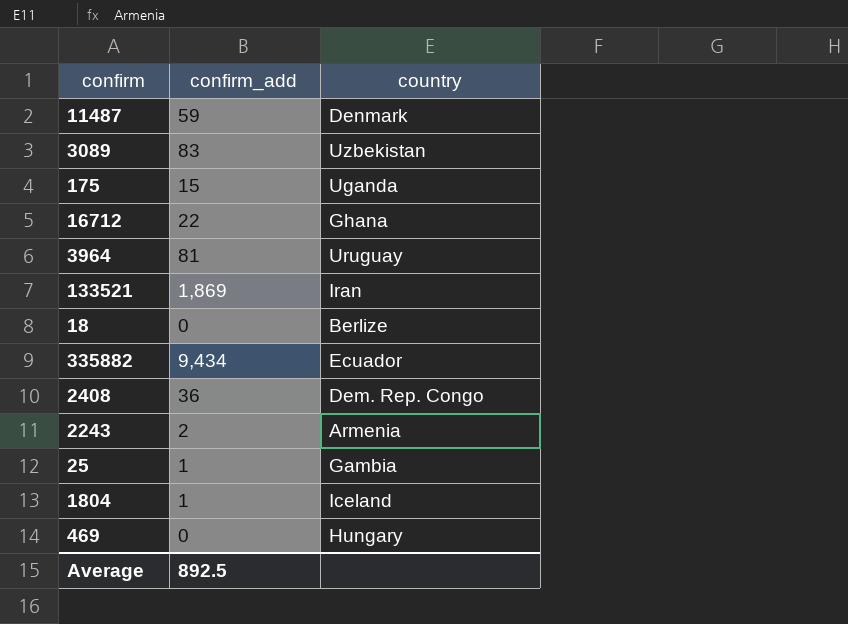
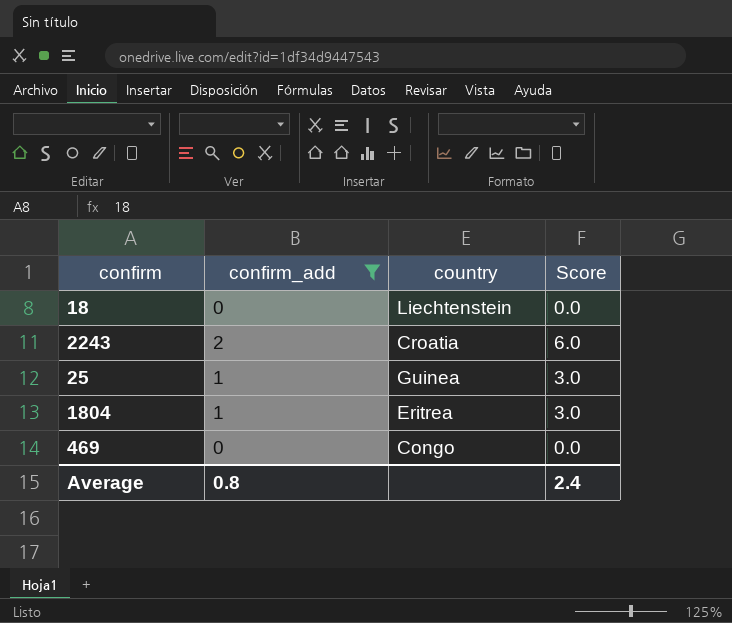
filter: none -> confirm_add <= 2
column Score | formula: none -> [confirm_add] * 3
18 | country: Berlize -> Liechtenstein
2243 | country: Armenia -> Croatia
25 | country: Gambia -> Guinea
1804 | country: Iceland -> Eritrea
469 | country: Hungary -> Congo
Average | confirm_add: 892.5 -> 0.8

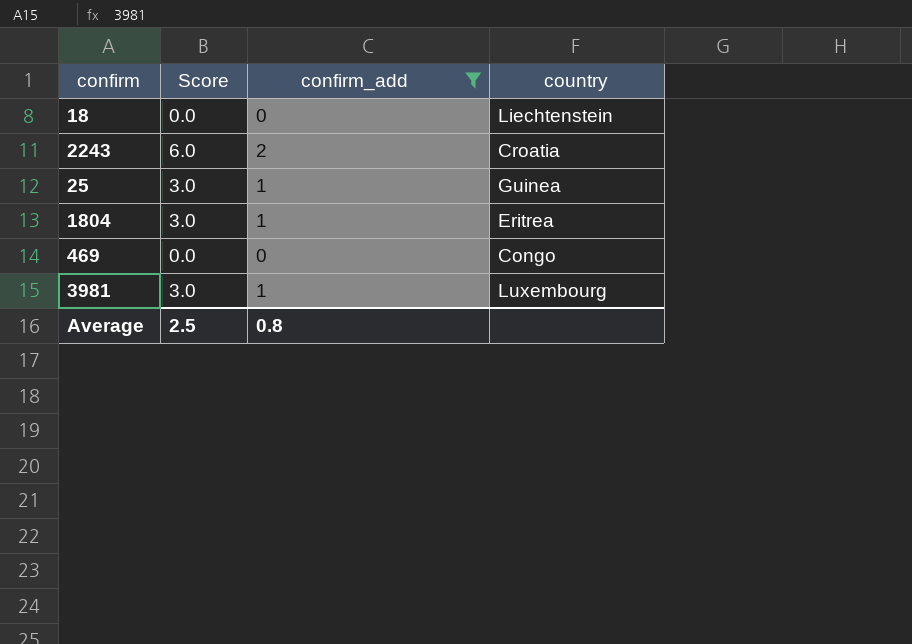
column Score | position: 4 -> 2
row 3981: none -> 3.0 | 1 | Luxembourg
Average | Score: 2.4 -> 2.5

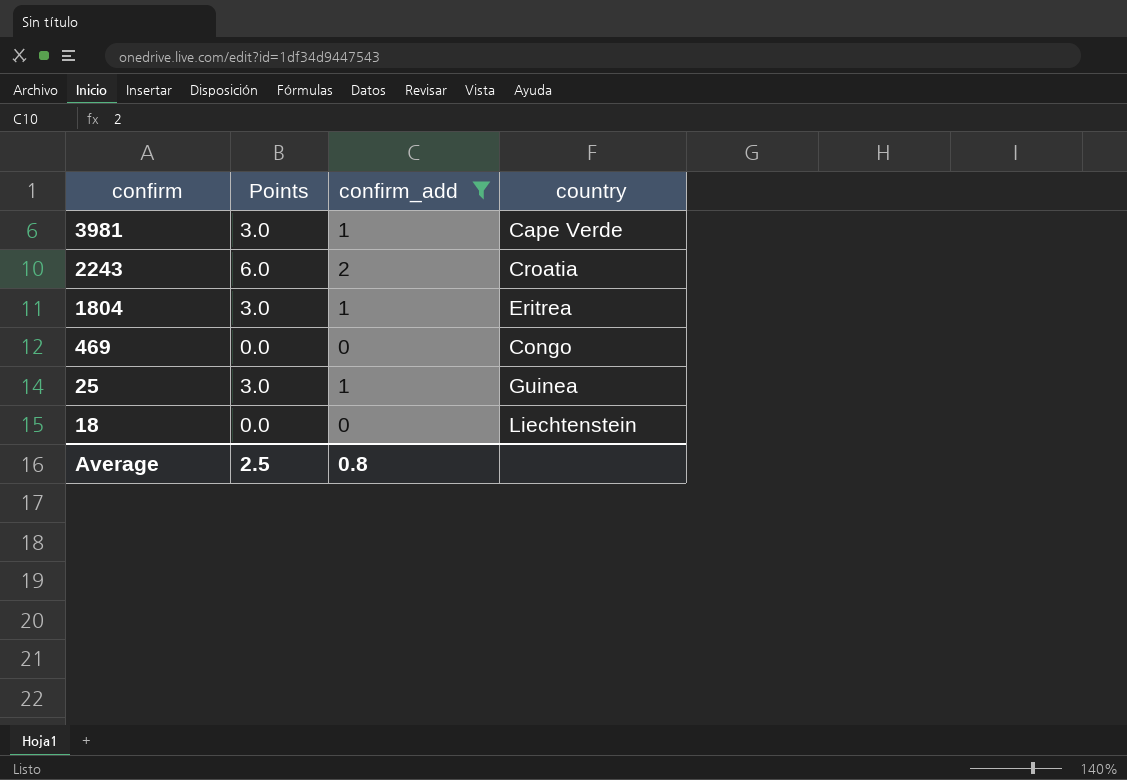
row order: none -> confirm descending
column name: Score -> Points
3981 | country: Luxembourg -> Cape Verde

